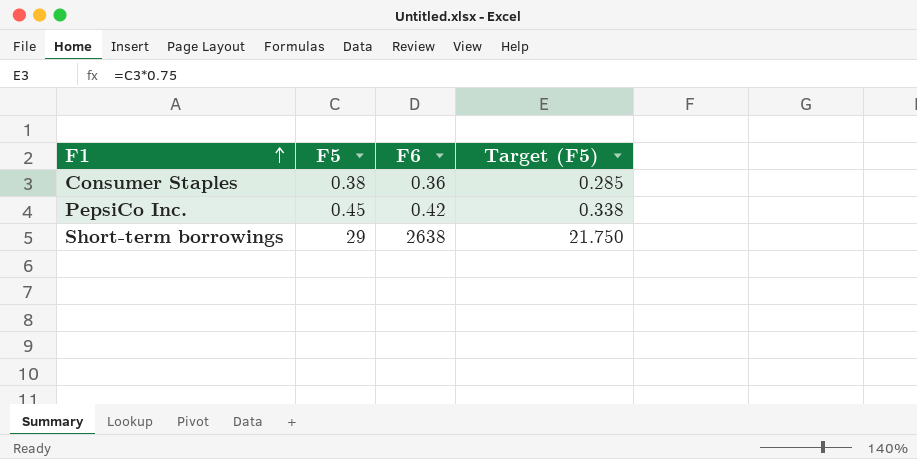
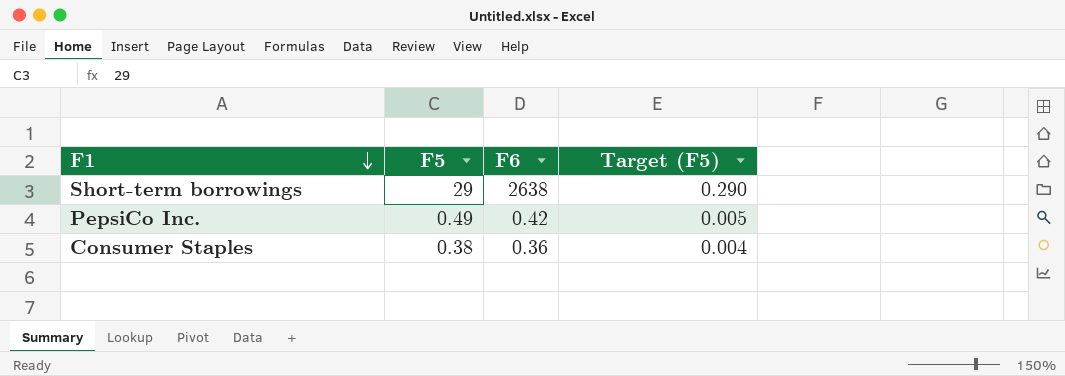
row order: F1 ascending -> F1 descending
column Target (F5) | formula: [F5] * 0.75 -> [F5] * 0.01
PepsiCo Inc. | F5: 0.45 -> 0.49

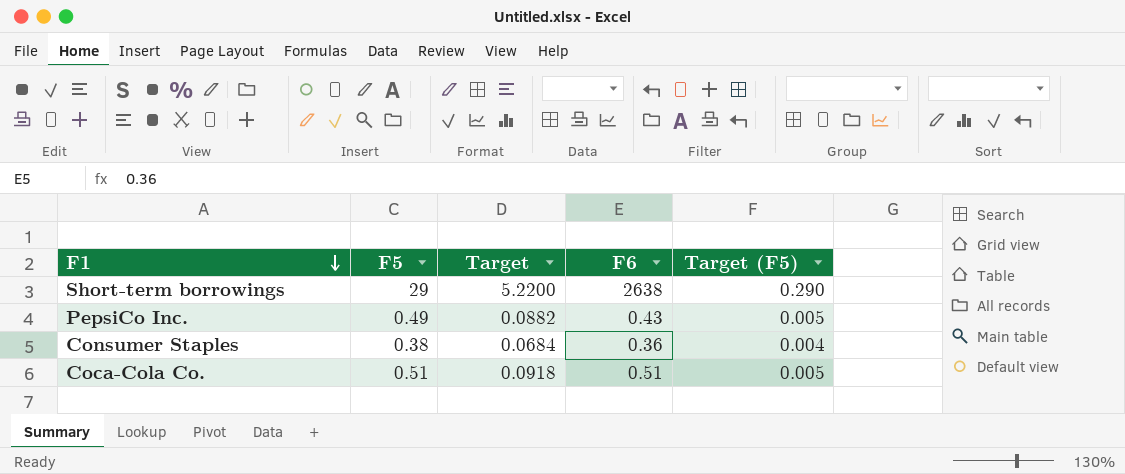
column Target | formula: none -> [F5] * 0.18
PepsiCo Inc. | F6: 0.42 -> 0.43
row Coca-Cola Co.: none -> 0.51 | 0.0918 | 0.51 | 0.005

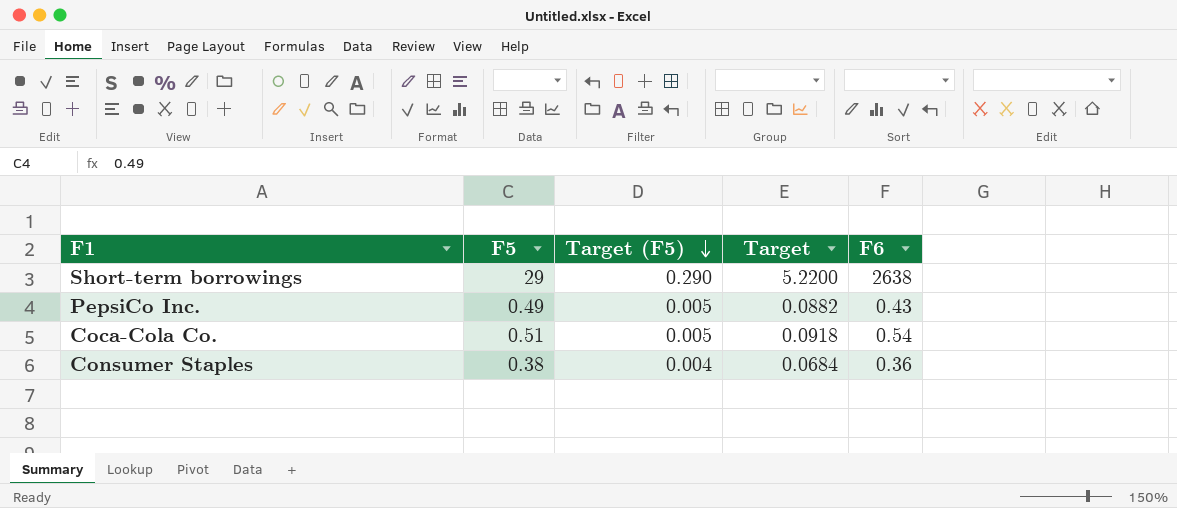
row order: F1 descending -> Target (F5) descending
column Target (F5) | position: 5 -> 3
Coca-Cola Co. | F6: 0.51 -> 0.54

